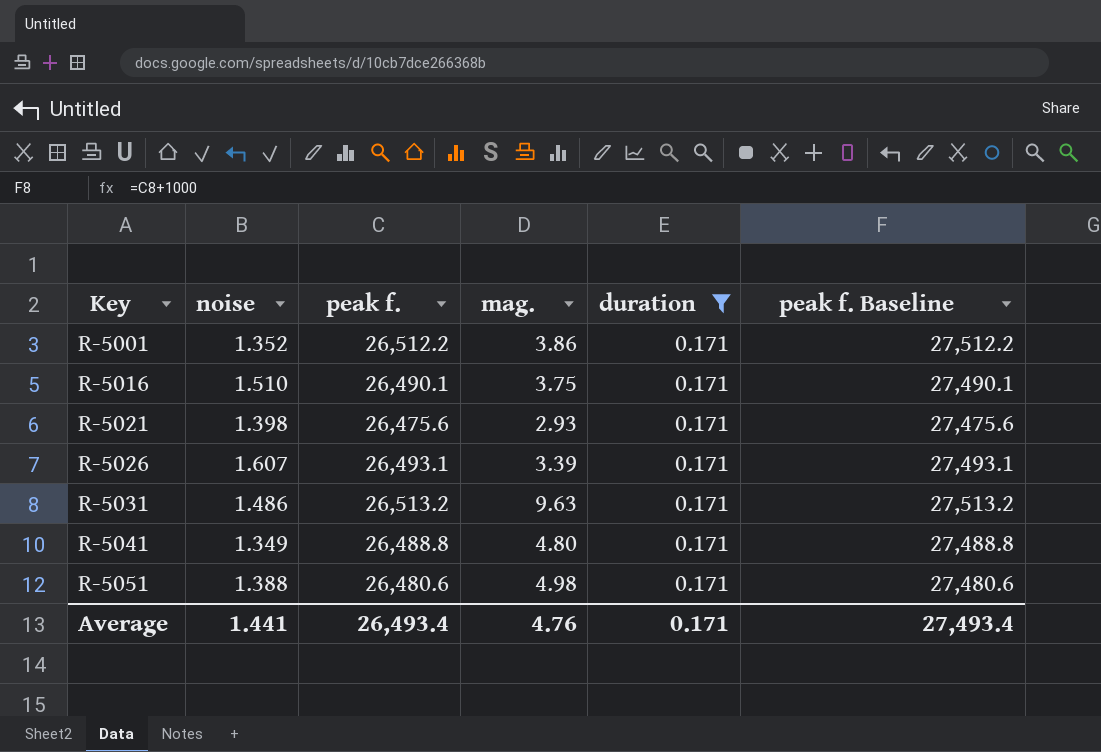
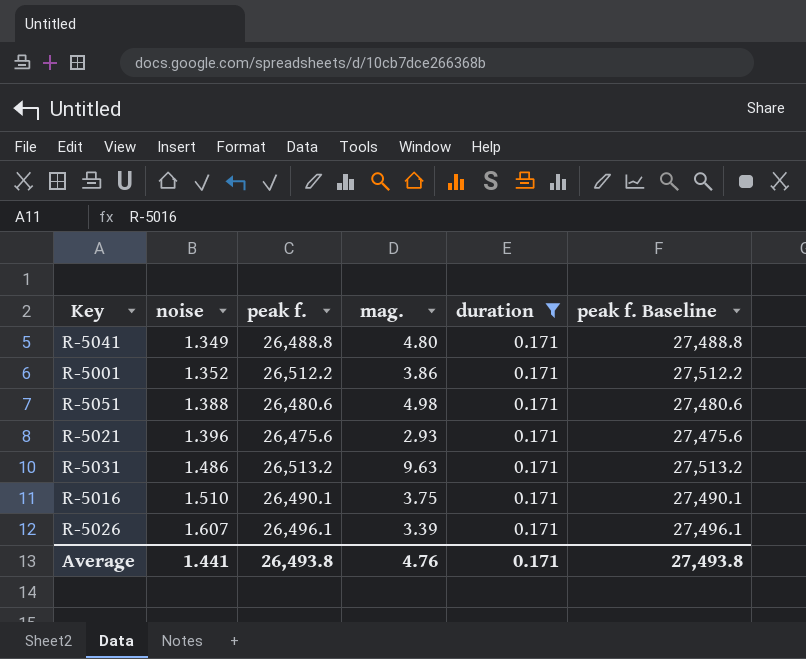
row order: Key ascending -> noise ascending
R-5021 | noise: 1.398 -> 1.396
R-5026 | peak f.: 26,493.1 -> 26,496.1
R-5026 | peak f. Baseline: 27,493.1 -> 27,496.1
Average | peak f.: 26,493.4 -> 26,493.8
Average | peak f. Baseline: 27,493.4 -> 27,493.8

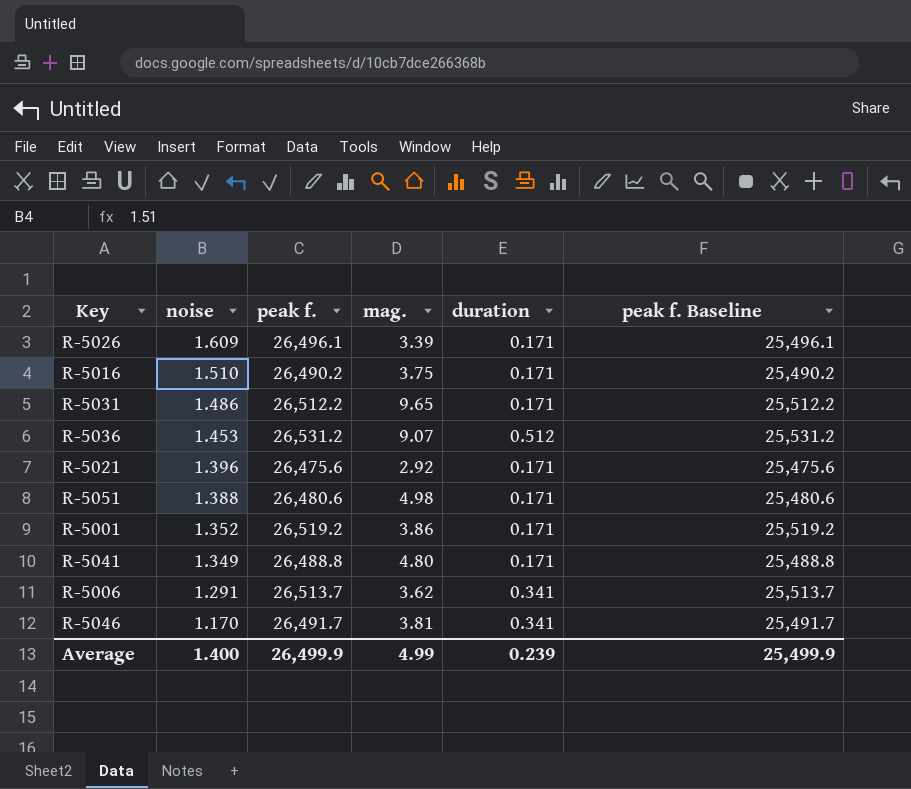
filter: duration = 0.171 -> none
row order: noise ascending -> noise descending
column peak f. Baseline | formula: [peak f.] + 1000 -> [peak f.] - 1000
R-5026 | noise: 1.607 -> 1.609
R-5016 | peak f.: 26,490.1 -> 26,490.2
R-5031 | peak f.: 26,513.2 -> 26,512.2
R-5031 | mag.: 9.63 -> 9.65
R-5021 | mag.: 2.93 -> 2.92
R-5001 | peak f.: 26,512.2 -> 26,519.2
Average | noise: 1.441 -> 1.400
Average | peak f.: 26,493.8 -> 26,499.9
Average | mag.: 4.76 -> 4.99
Average | duration: 0.171 -> 0.239
Average | peak f. Baseline: 27,493.8 -> 25,499.9

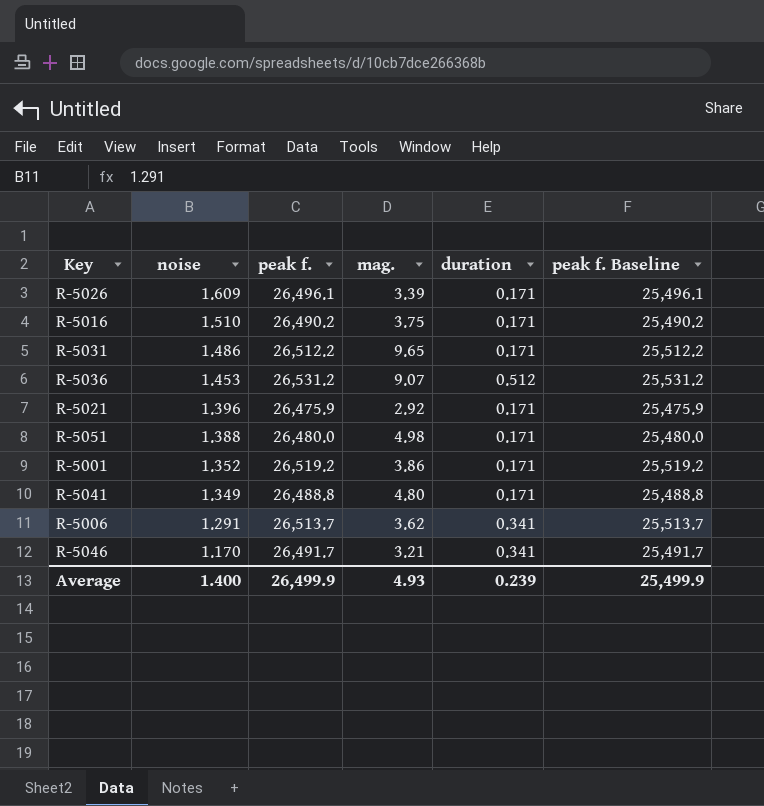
R-5021 | peak f.: 26,475.6 -> 26,475.9
R-5021 | peak f. Baseline: 25,475.6 -> 25,475.9
R-5051 | peak f.: 26,480.6 -> 26,480.0
R-5051 | peak f. Baseline: 25,480.6 -> 25,480.0
R-5046 | mag.: 3.81 -> 3.21
Average | mag.: 4.99 -> 4.93

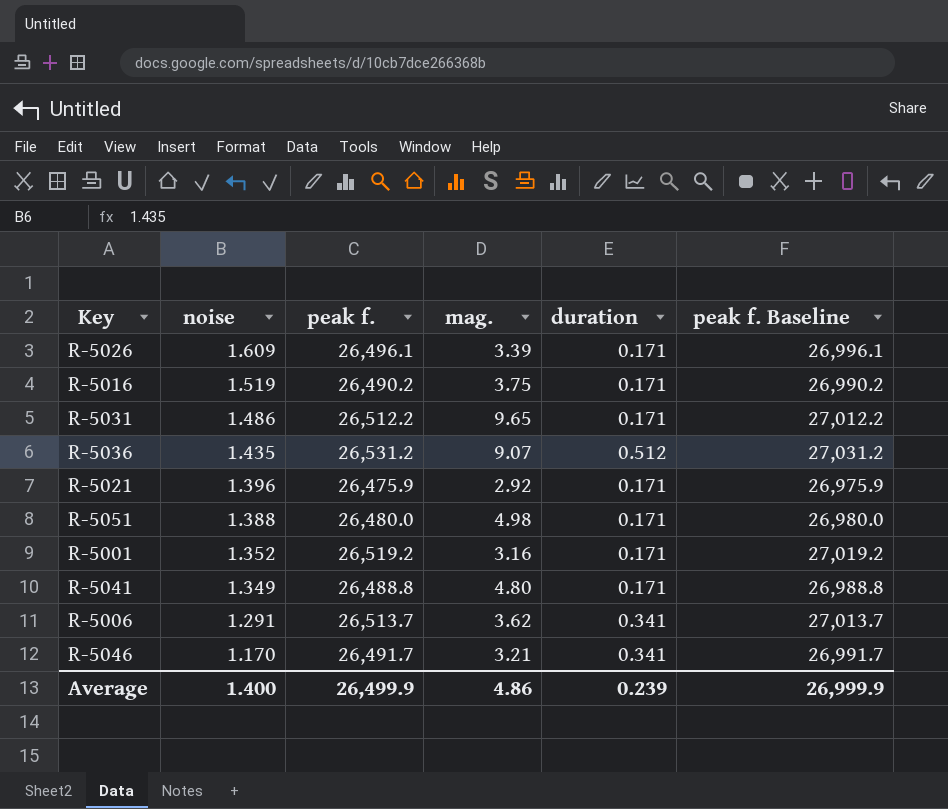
column peak f. Baseline | formula: [peak f.] - 1000 -> [peak f.] + 500
R-5016 | noise: 1.510 -> 1.519
R-5036 | noise: 1.453 -> 1.435
R-5001 | mag.: 3.86 -> 3.16
Average | mag.: 4.93 -> 4.86
Average | peak f. Baseline: 25,499.9 -> 26,999.9

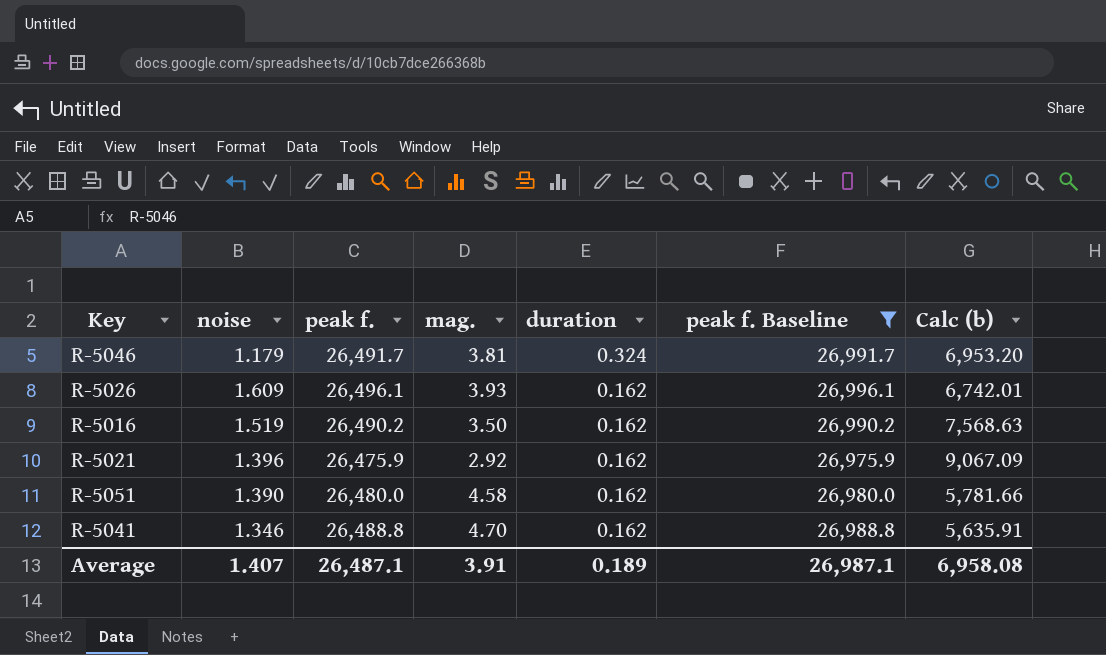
filter: none -> peak f. Baseline <= 26,996.1
row order: noise descending -> duration descending
column Calc (b) | formula: none -> [peak f.] / [mag.]
R-5046 | noise: 1.170 -> 1.179
R-5046 | mag.: 3.21 -> 3.81
R-5046 | duration: 0.341 -> 0.324
R-5026 | mag.: 3.39 -> 3.93
R-5026 | duration: 0.171 -> 0.162
R-5016 | mag.: 3.75 -> 3.50
R-5016 | duration: 0.171 -> 0.162
R-5021 | duration: 0.171 -> 0.162
R-5051 | noise: 1.388 -> 1.390
R-5051 | mag.: 4.98 -> 4.58
R-5051 | duration: 0.171 -> 0.162
R-5041 | noise: 1.349 -> 1.346
R-5041 | mag.: 4.80 -> 4.70
R-5041 | duration: 0.171 -> 0.162
Average | noise: 1.400 -> 1.407
Average | peak f.: 26,499.9 -> 26,487.1
Average | mag.: 4.86 -> 3.91
Average | duration: 0.239 -> 0.189
Average | peak f. Baseline: 26,999.9 -> 26,987.1

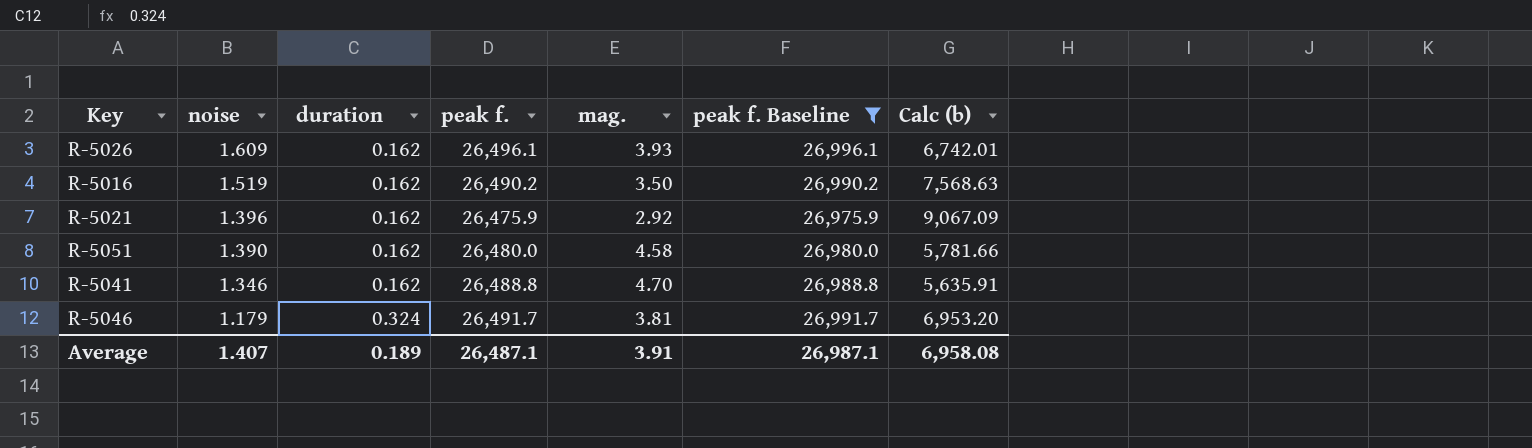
row order: duration descending -> noise descending
column duration | position: 5 -> 3

